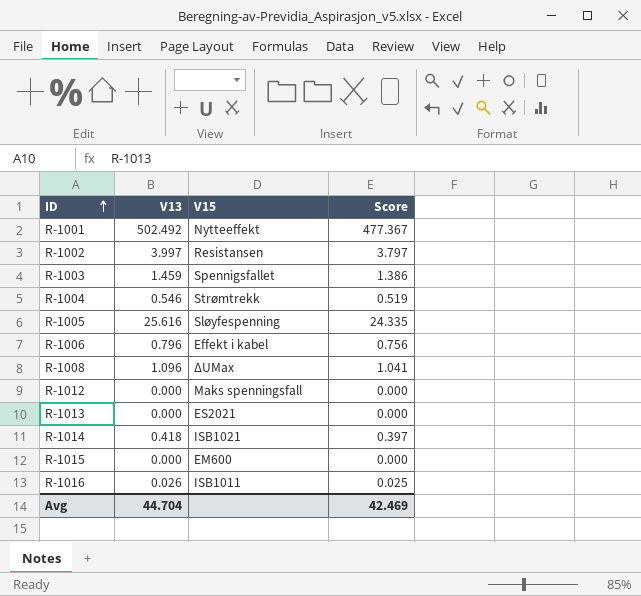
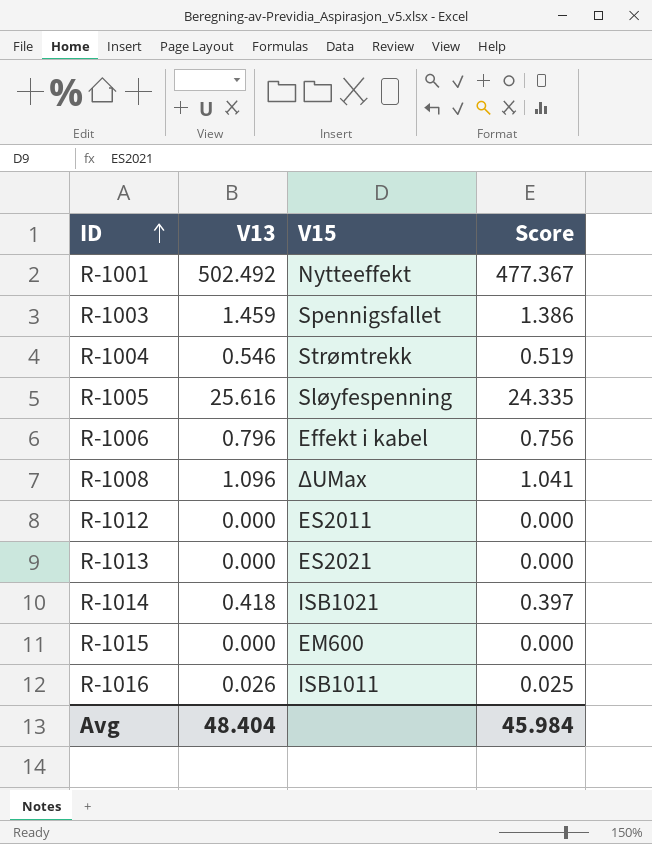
row R-1002: 3.997 | Resistansen | 3.797 -> none
R-1012 | V15: Maks spenningsfall -> ES2011
Avg | V13: 44.704 -> 48.404
Avg | Score: 42.469 -> 45.984

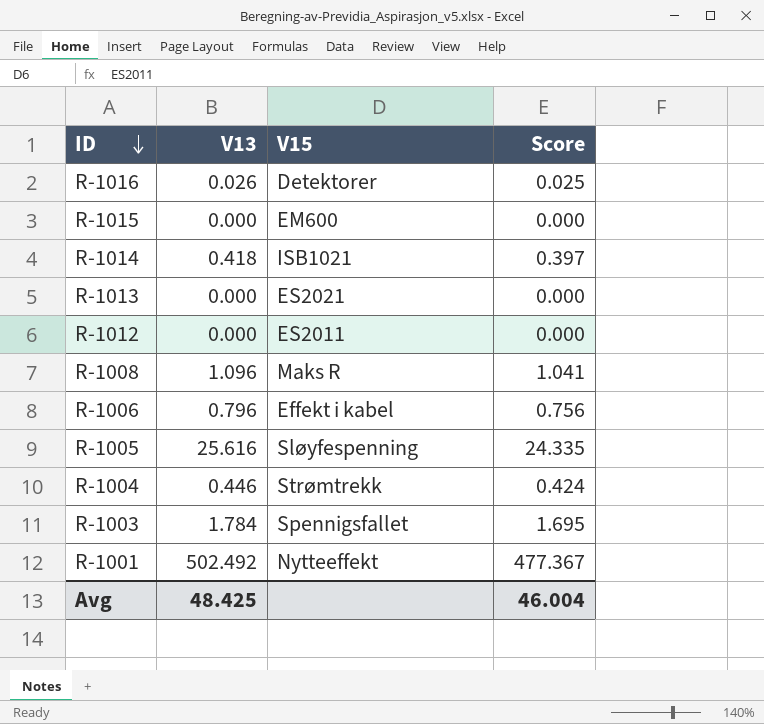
row order: ID ascending -> ID descending
R-1016 | V15: ISB1011 -> Detektorer
R-1008 | V15: ΔUMax -> Maks R
R-1004 | V13: 0.546 -> 0.446
R-1004 | Score: 0.519 -> 0.424
R-1003 | V13: 1.459 -> 1.784
R-1003 | Score: 1.386 -> 1.695
Avg | V13: 48.404 -> 48.425
Avg | Score: 45.984 -> 46.004

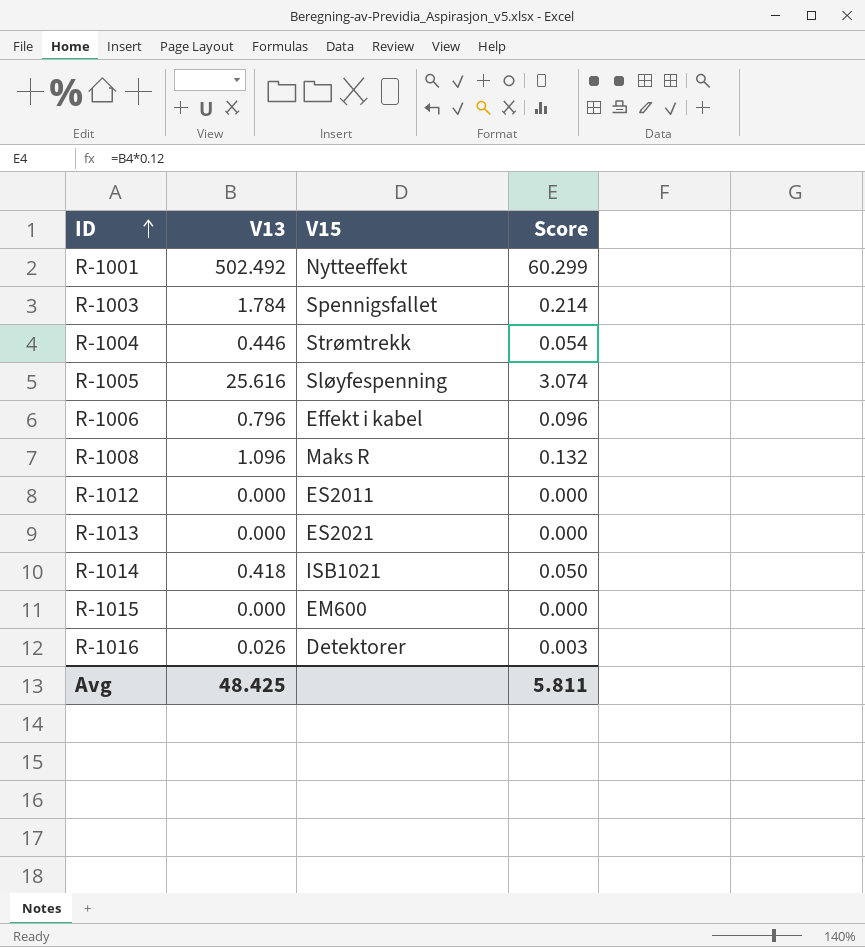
row order: ID descending -> ID ascending
column Score | formula: [V13] * 0.95 -> [V13] * 0.12
Avg | Score: 46.004 -> 5.811

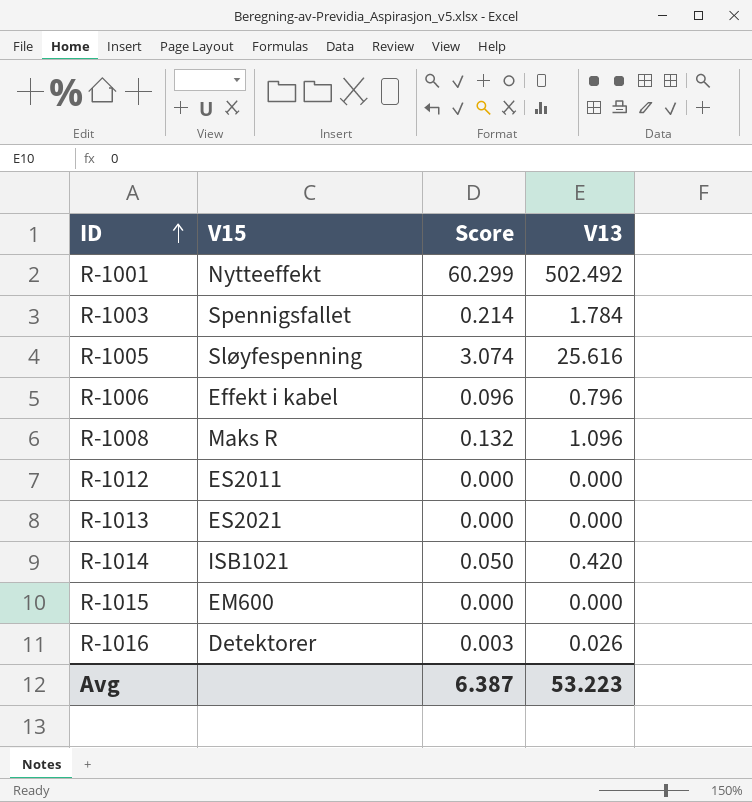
column V13 | position: 2 -> 4
row R-1004: 0.446 | Strømtrekk | 0.054 -> none
R-1014 | V13: 0.418 -> 0.420
Avg | Score: 5.811 -> 6.387
Avg | V13: 48.425 -> 53.223

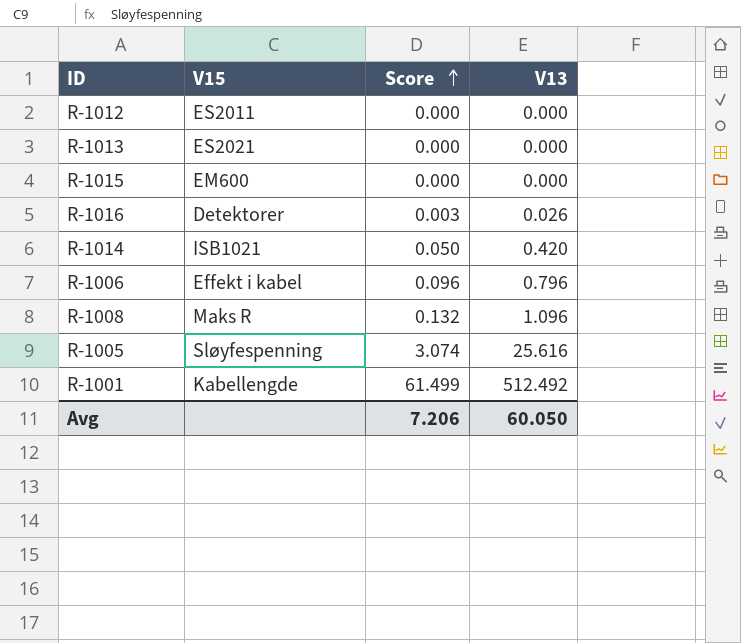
row order: ID ascending -> Score ascending
row R-1003: Spennigsfallet | 0.214 | 1.784 -> none
R-1001 | V15: Nytteeffekt -> Kabellengde
R-1001 | Score: 60.299 -> 61.499
R-1001 | V13: 502.492 -> 512.492
Avg | Score: 6.387 -> 7.206
Avg | V13: 53.223 -> 60.050

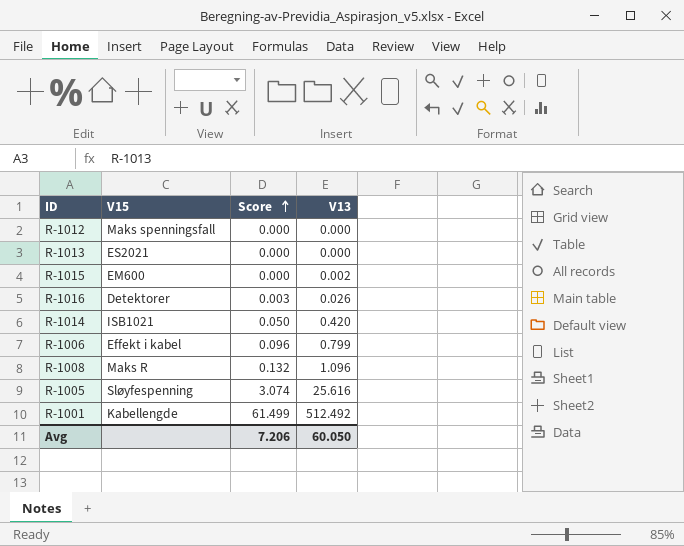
R-1012 | V15: ES2011 -> Maks spenningsfall
R-1015 | V13: 0.000 -> 0.002
R-1006 | V13: 0.796 -> 0.799

